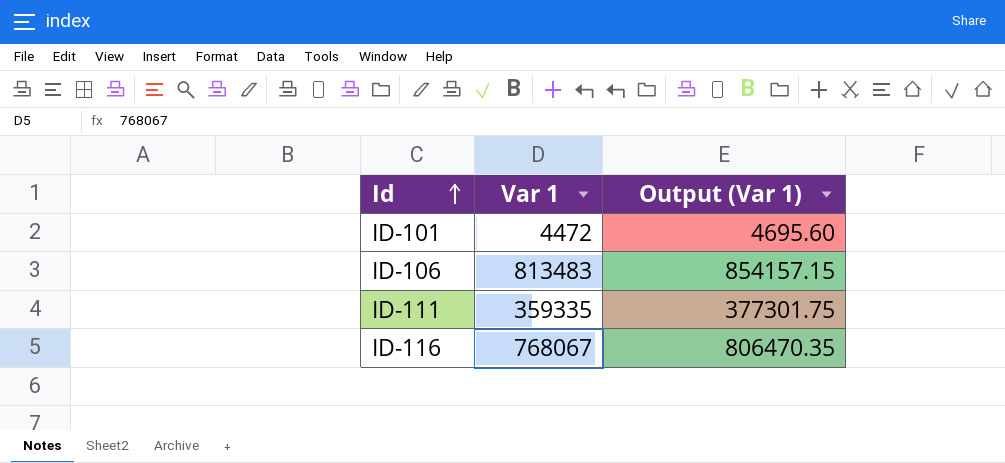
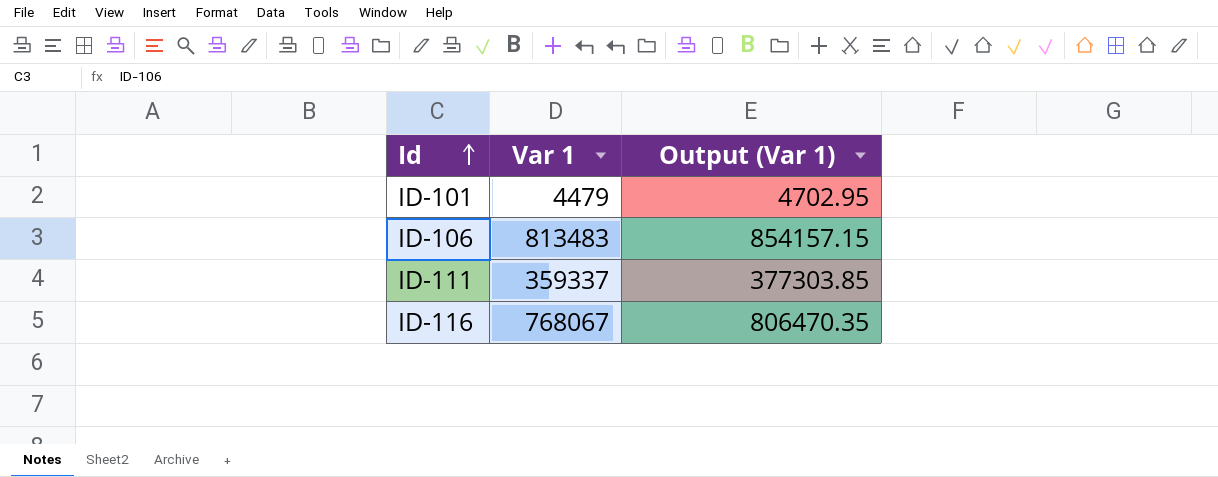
ID-101 | Var 1: 4472 -> 4479
ID-101 | Output (Var 1): 4695.60 -> 4702.95
ID-111 | Var 1: 359335 -> 359337
ID-111 | Output (Var 1): 377301.75 -> 377303.85

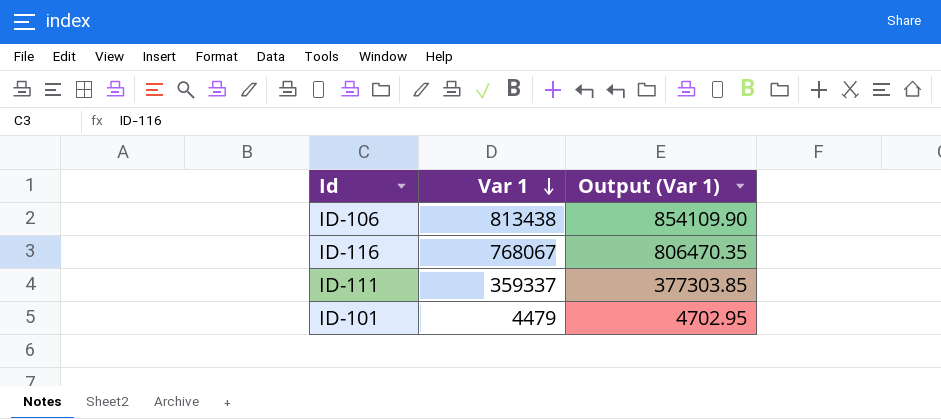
row order: Id ascending -> Var 1 descending
ID-106 | Var 1: 813483 -> 813438
ID-106 | Output (Var 1): 854157.15 -> 854109.90

